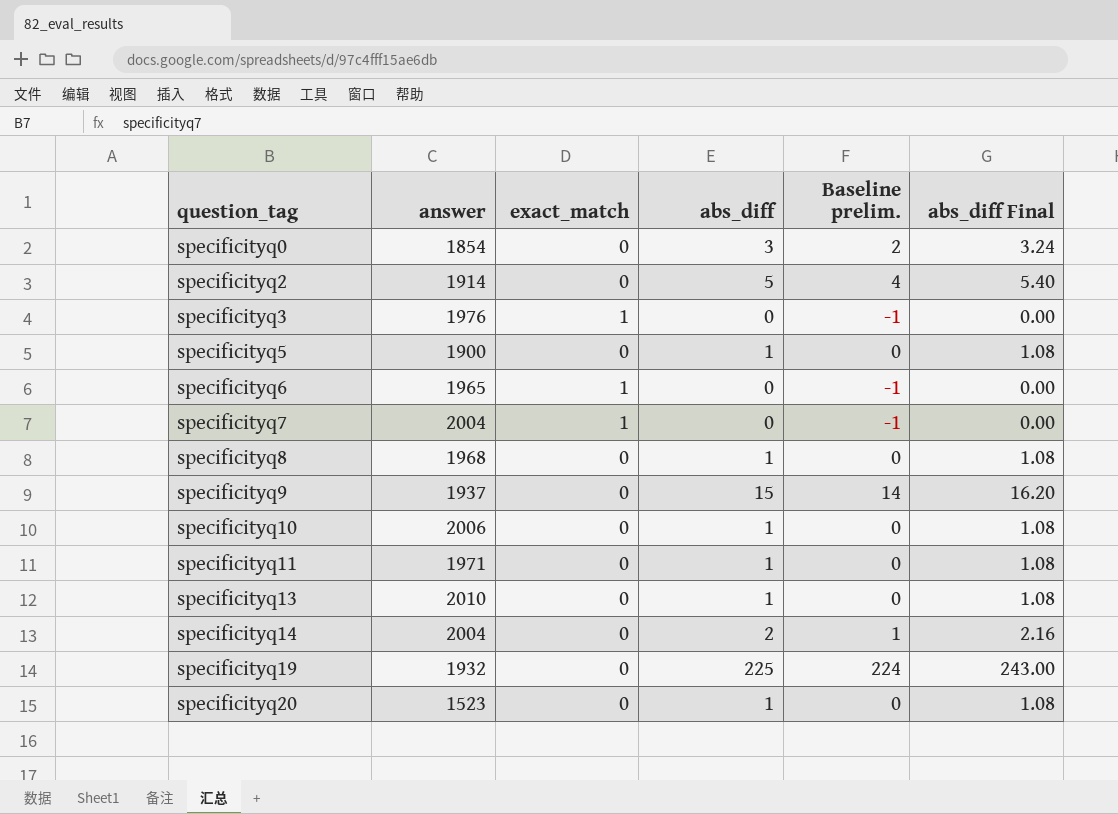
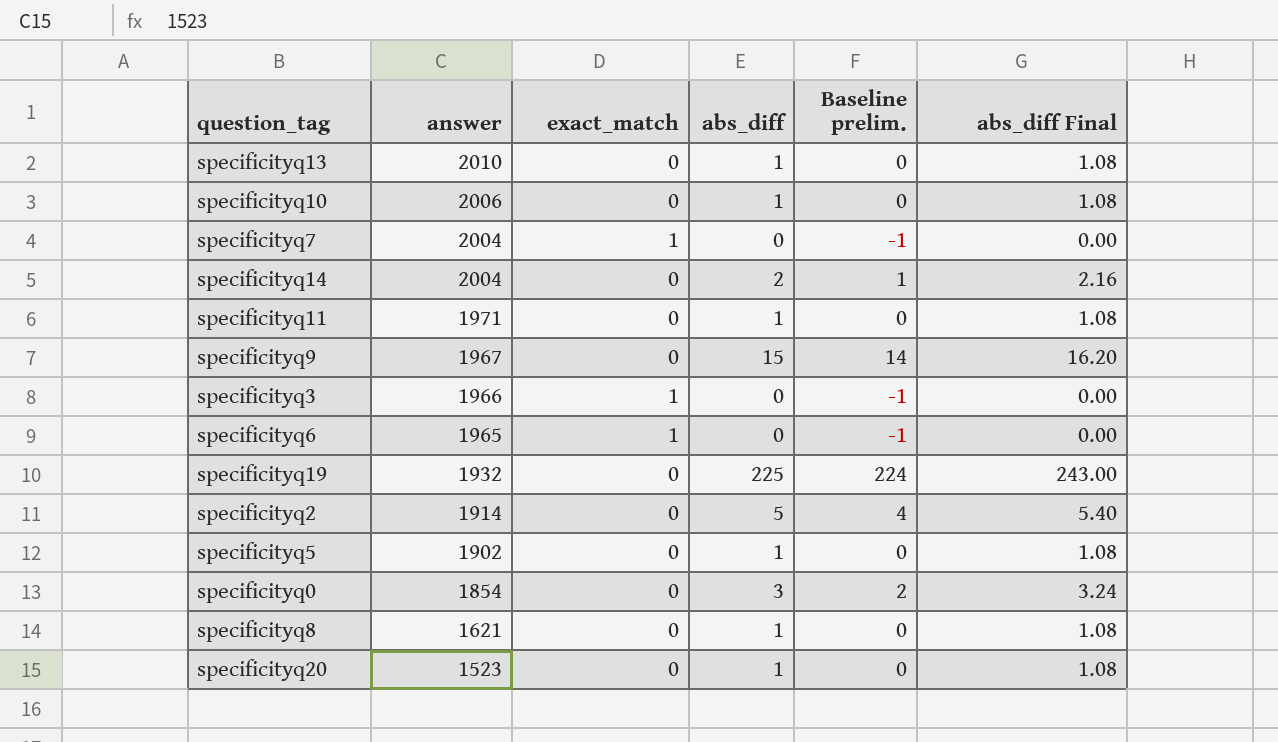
row order: question_tag ascending -> answer descending
specificityq9 | answer: 1937 -> 1967
specificityq3 | answer: 1976 -> 1966
specificityq5 | answer: 1900 -> 1902
specificityq8 | answer: 1968 -> 1621

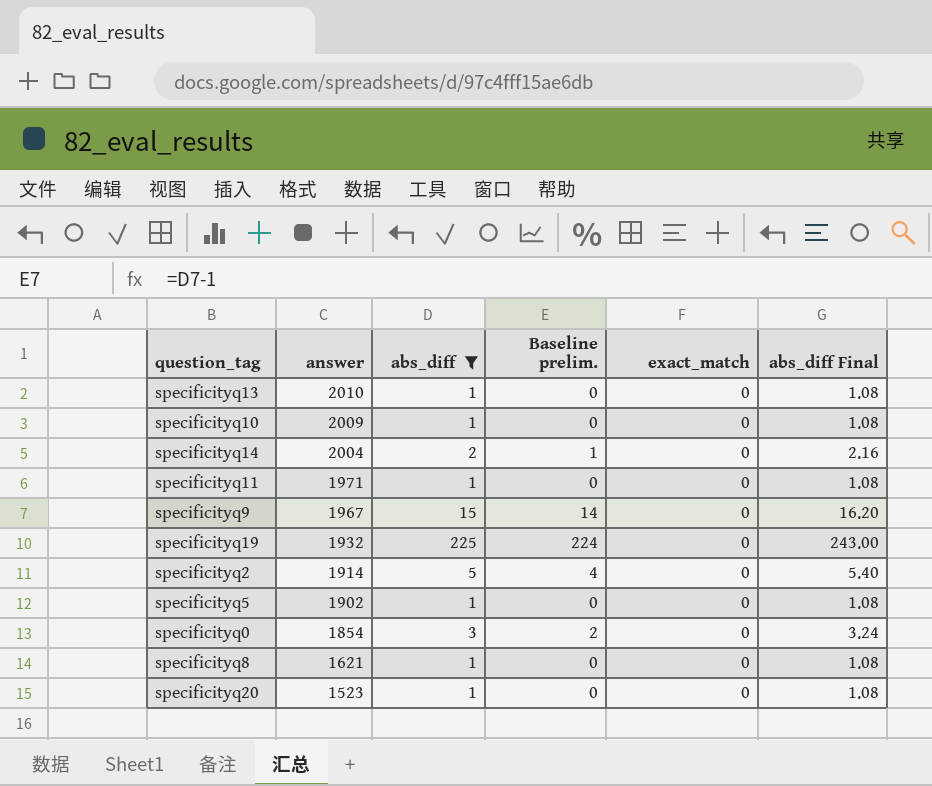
filter: none -> abs_diff != 0
column exact_match | position: 3 -> 5
specificityq10 | answer: 2006 -> 2009

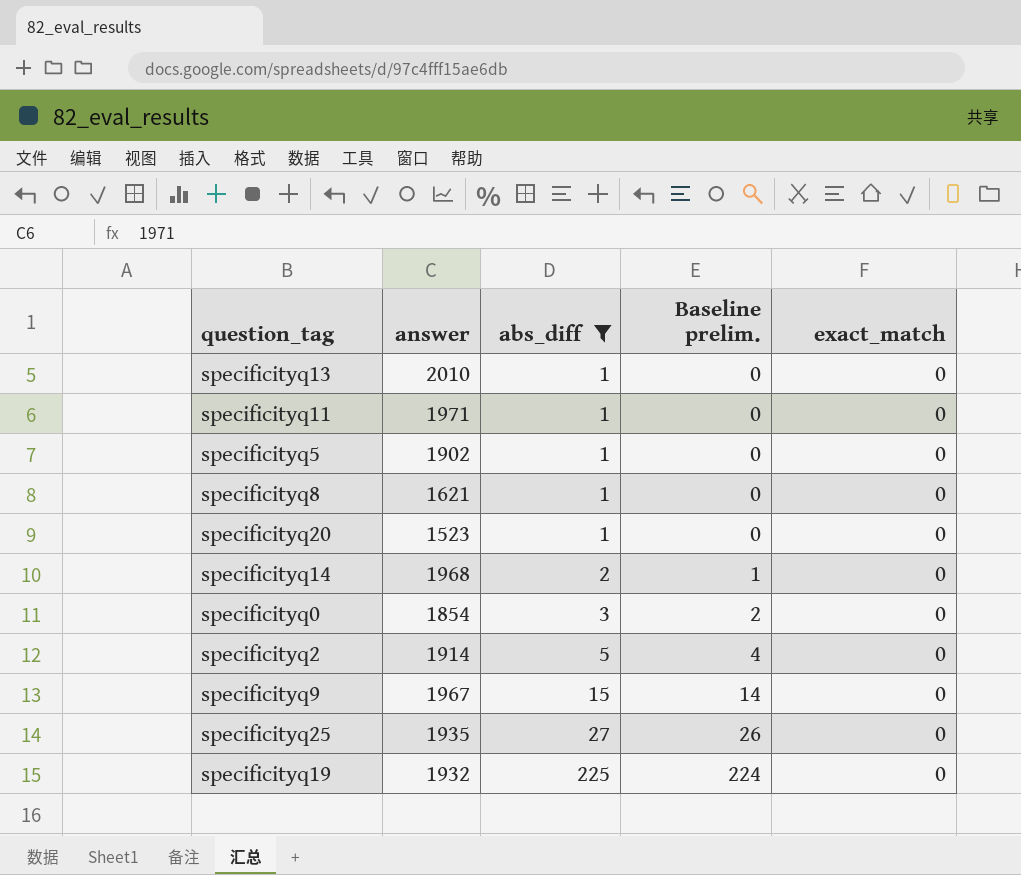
row order: answer descending -> abs_diff ascending
column abs_diff Final | formula: [abs_diff] * 1.08 -> none
row specificityq10: 2009 | 1 | 0 | 0 | 1.08 -> none
specificityq14 | answer: 2004 -> 1968
row specificityq25: none -> 1935 | 27 | 26 | 0

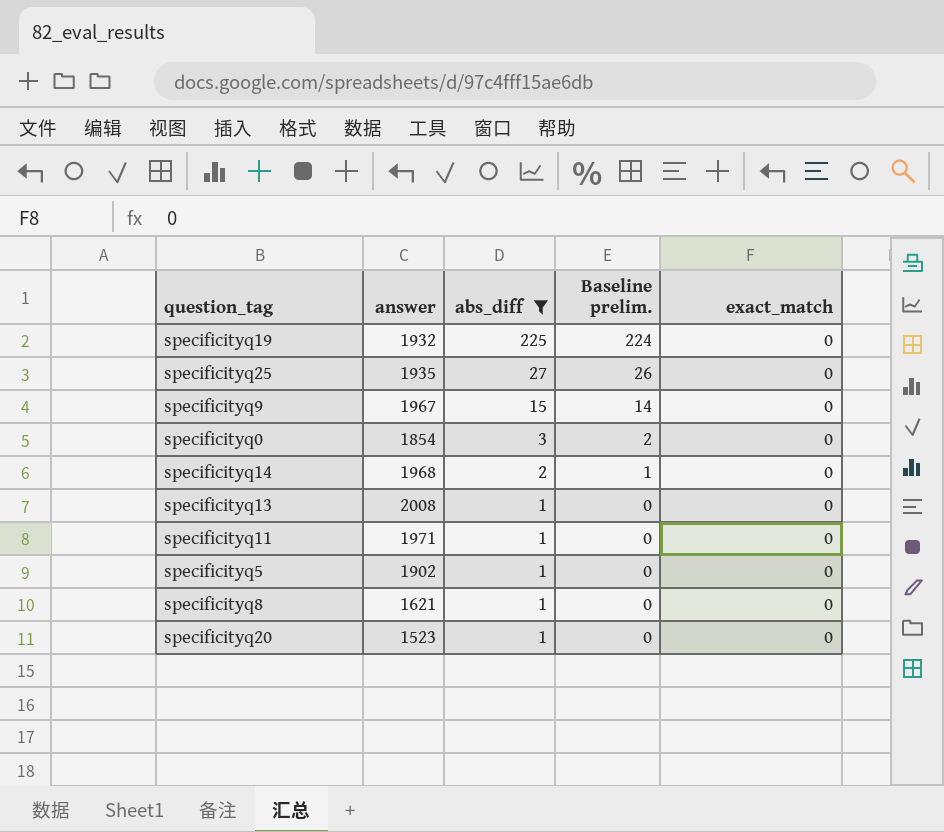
row order: abs_diff ascending -> abs_diff descending
row specificityq2: 1914 | 5 | 4 | 0 -> none
specificityq13 | answer: 2010 -> 2008

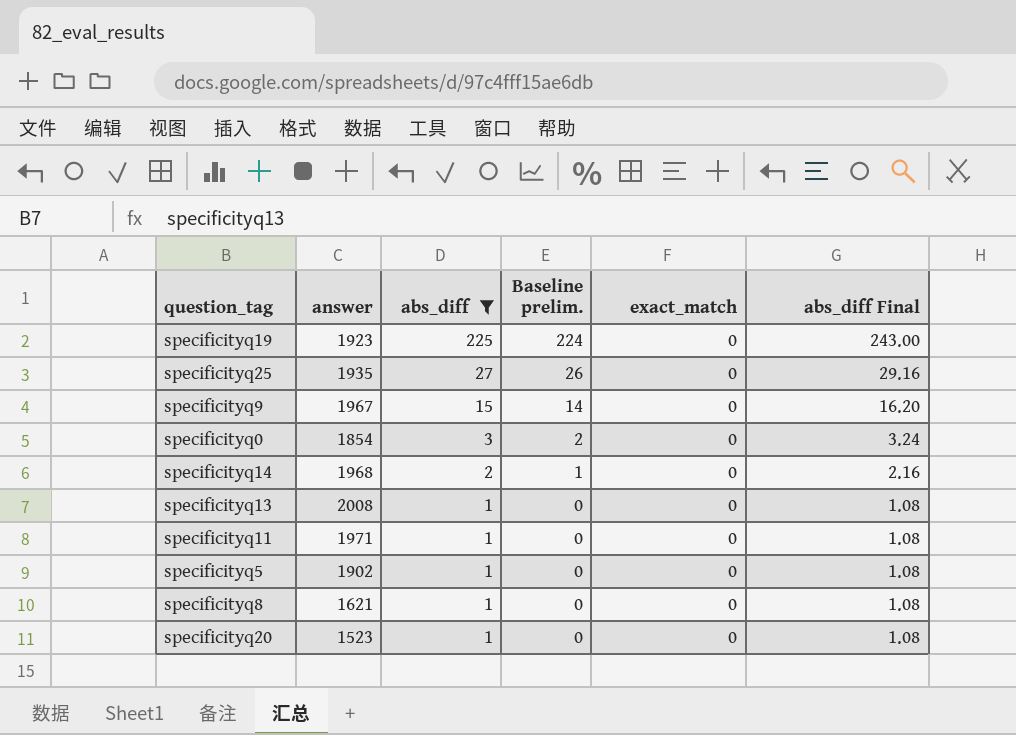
column abs_diff Final | formula: none -> [abs_diff] * 1.08
specificityq19 | answer: 1932 -> 1923

